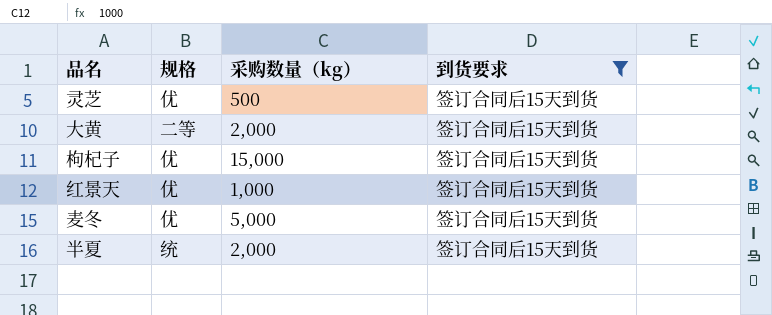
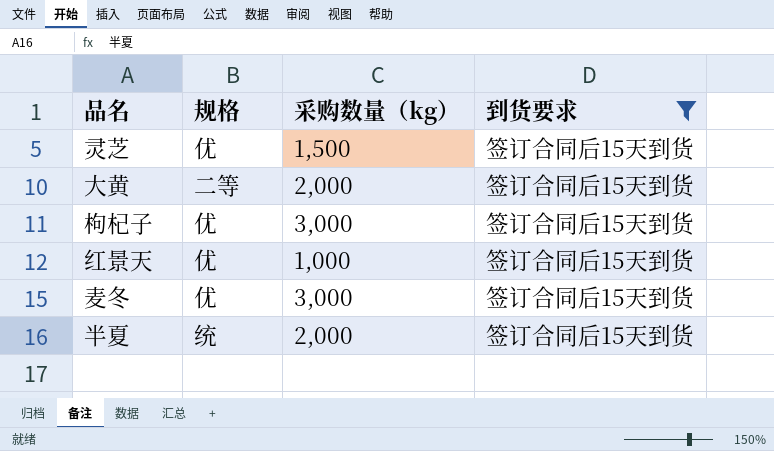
灵芝 | 采购数量（kg）: 500 -> 1,500
枸杞子 | 采购数量（kg）: 15,000 -> 3,000
麦冬 | 采购数量（kg）: 5,000 -> 3,000

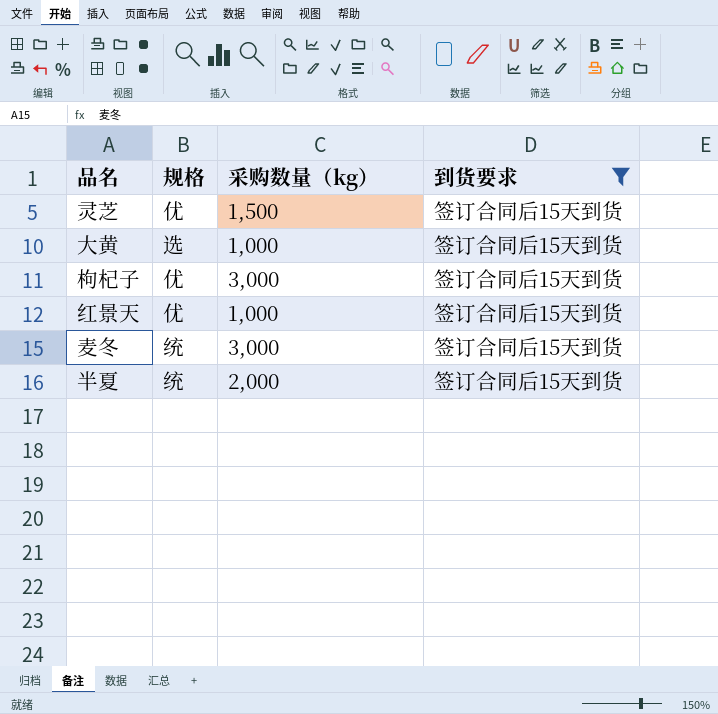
大黄 | 规格: 二等 -> 选
大黄 | 采购数量（kg）: 2,000 -> 1,000
麦冬 | 规格: 优 -> 统

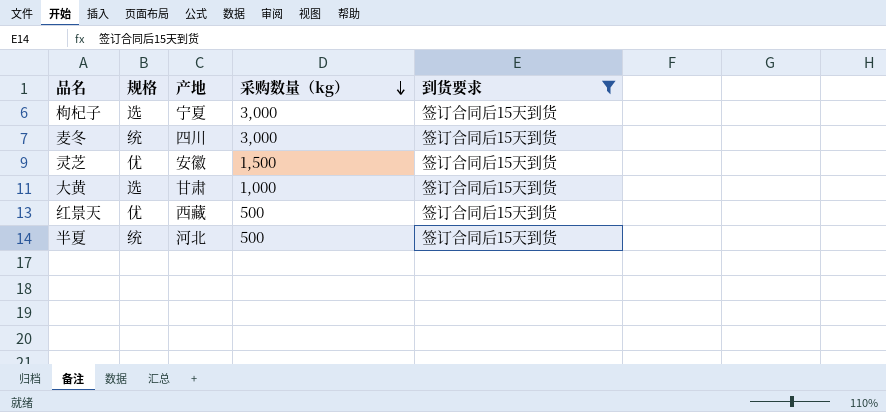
row order: none -> 采购数量（kg） descending
column 产地 | position: none -> 3
枸杞子 | 规格: 优 -> 选
红景天 | 采购数量（kg）: 1,000 -> 500
半夏 | 采购数量（kg）: 2,000 -> 500

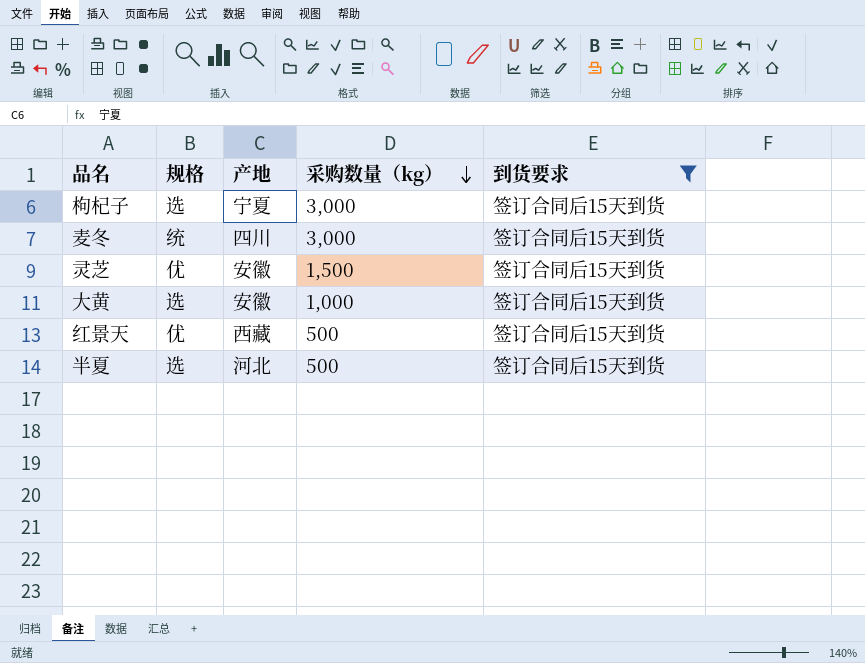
大黄 | 产地: 甘肃 -> 安徽
半夏 | 规格: 统 -> 选

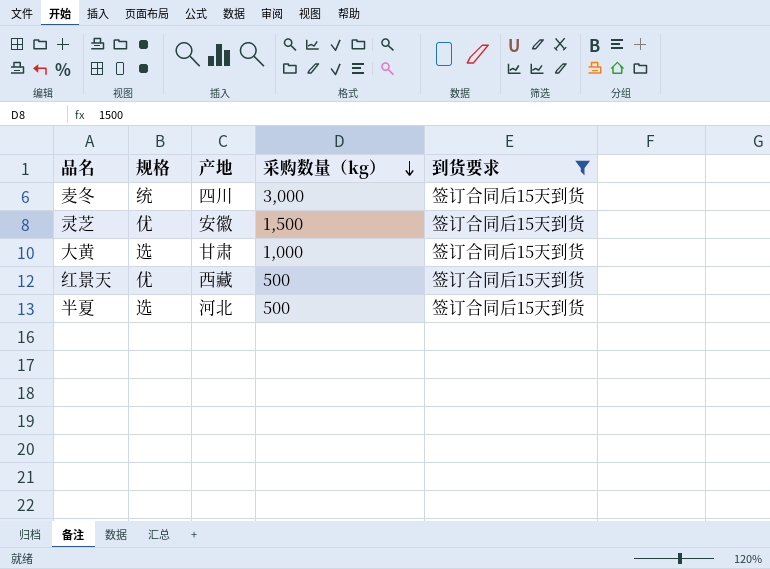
row 枸杞子: 选 | 宁夏 | 3,000 | 签订合同后15天到货 -> none
大黄 | 产地: 安徽 -> 甘肃

